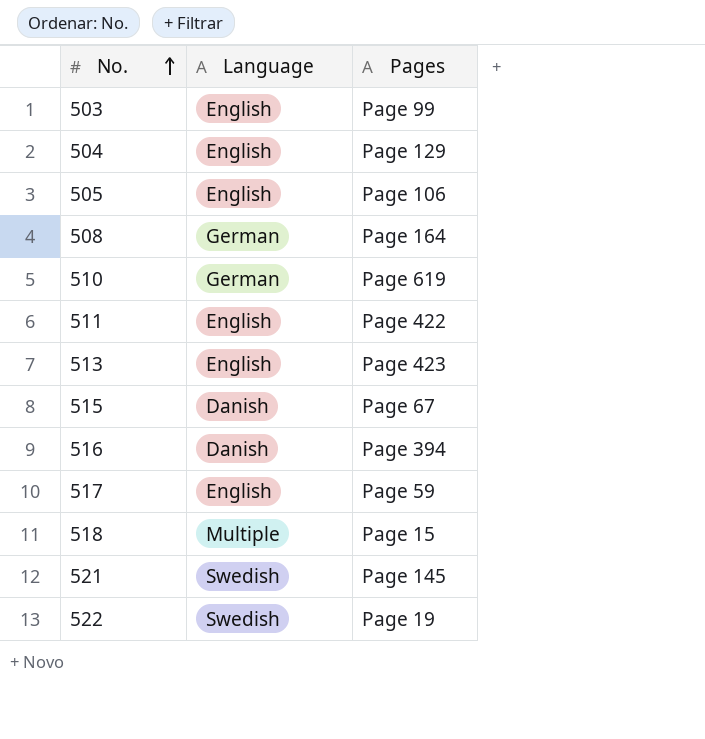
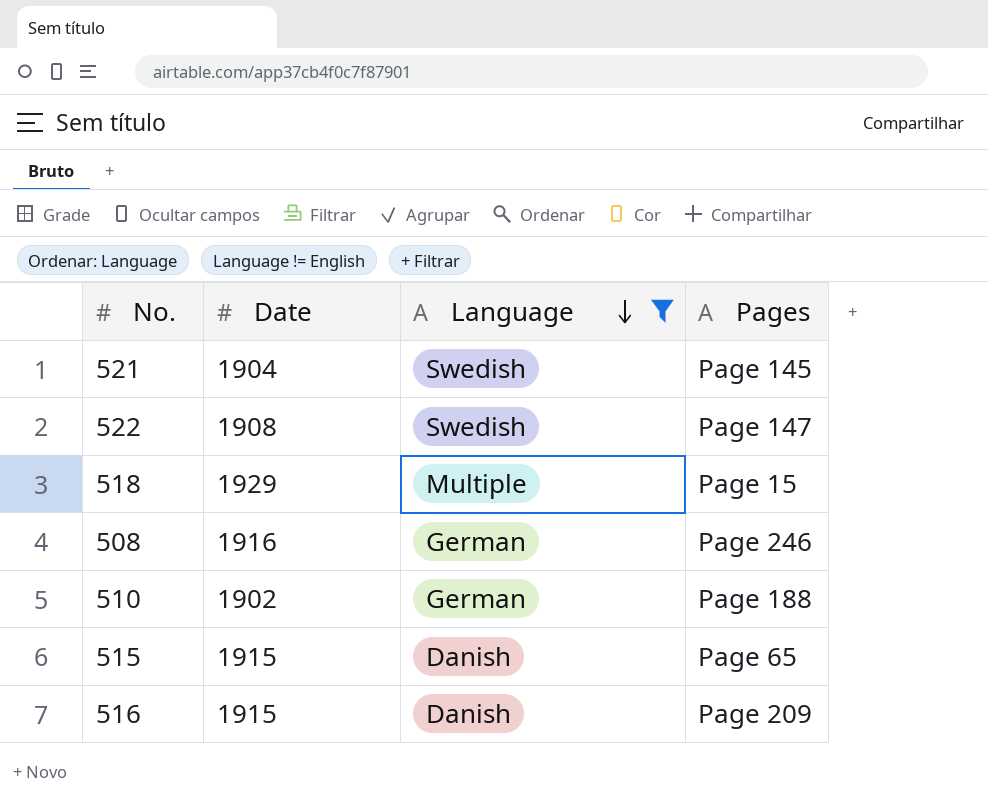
filter: none -> Language != English
row order: No. ascending -> Language descending
column Date | position: none -> 2
522 | Pages: Page 19 -> Page 147
508 | Pages: Page 164 -> Page 246
510 | Pages: Page 619 -> Page 188
515 | Pages: Page 67 -> Page 65
516 | Pages: Page 394 -> Page 209

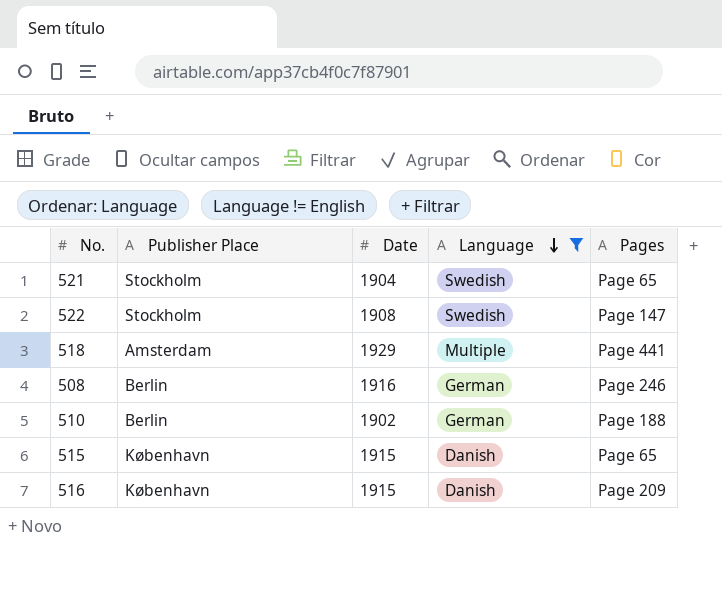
column Publisher Place | position: none -> 2
521 | Pages: Page 145 -> Page 65
518 | Pages: Page 15 -> Page 441

